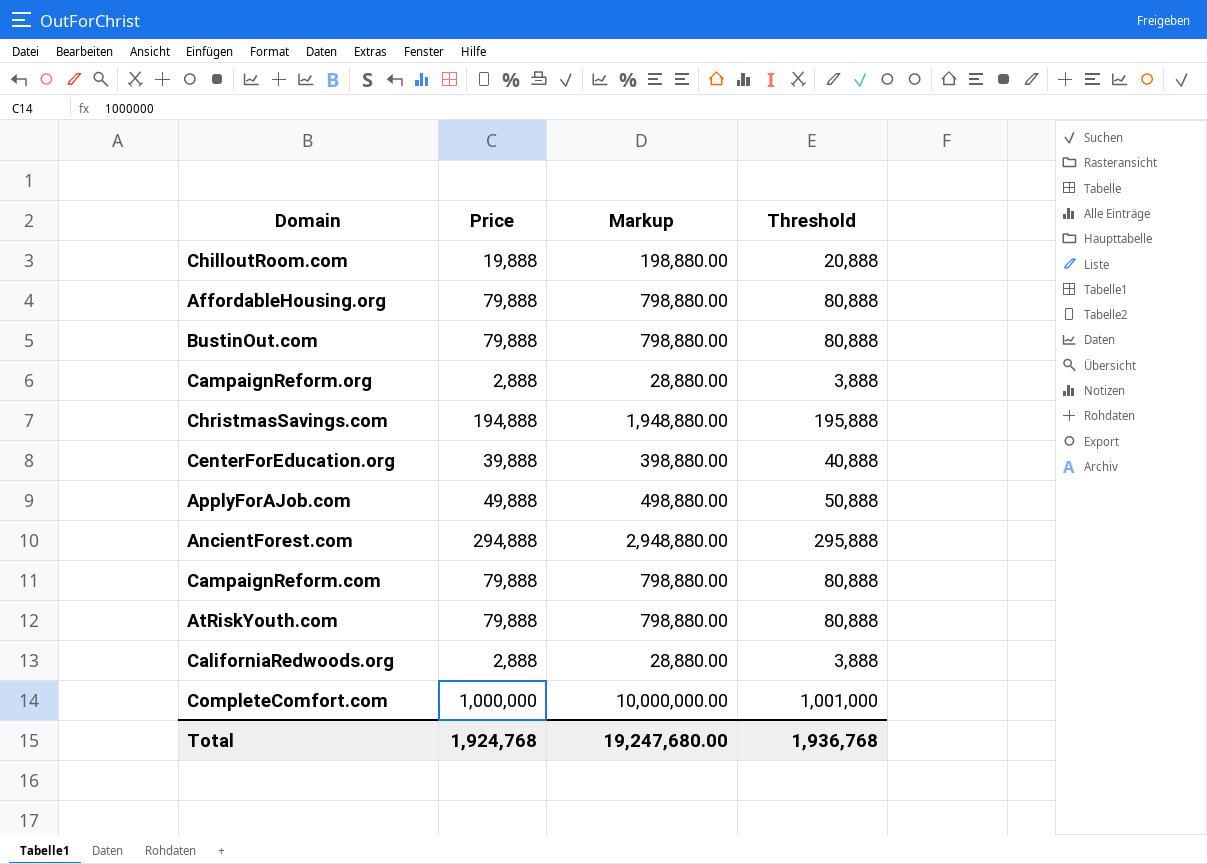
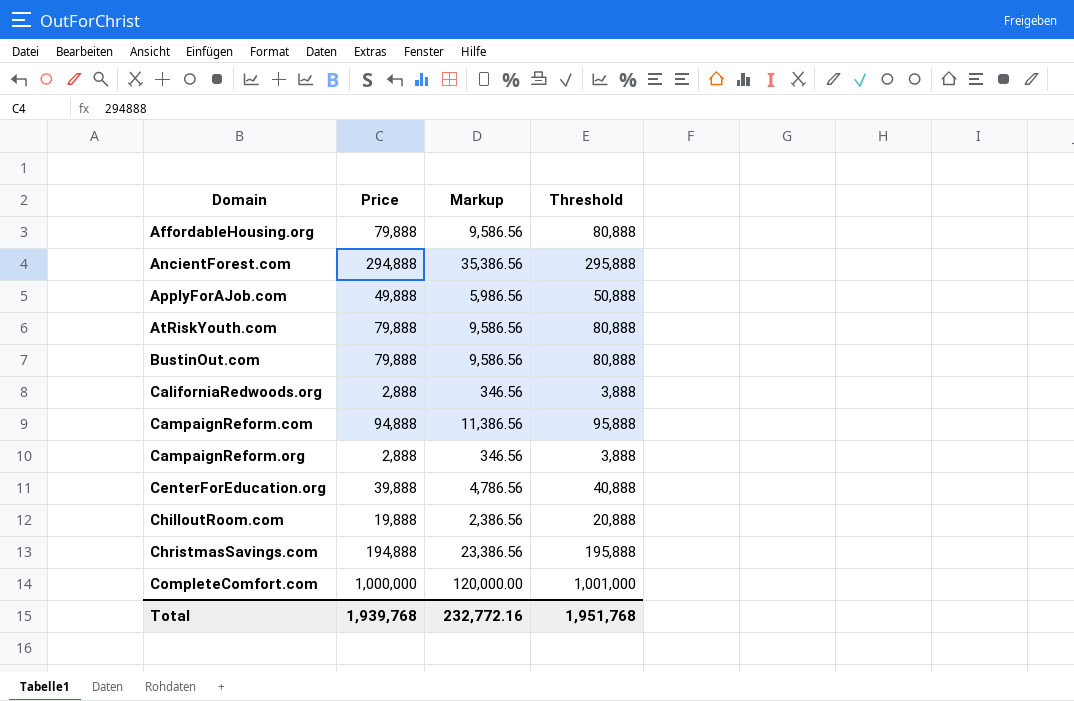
row order: none -> Domain ascending
column Markup | formula: [Price] * 10 -> [Price] * 0.12
CampaignReform.com | Price: 79,888 -> 94,888
CampaignReform.com | Threshold: 80,888 -> 95,888
Total | Price: 1,924,768 -> 1,939,768
Total | Markup: 19,247,680.00 -> 232,772.16
Total | Threshold: 1,936,768 -> 1,951,768

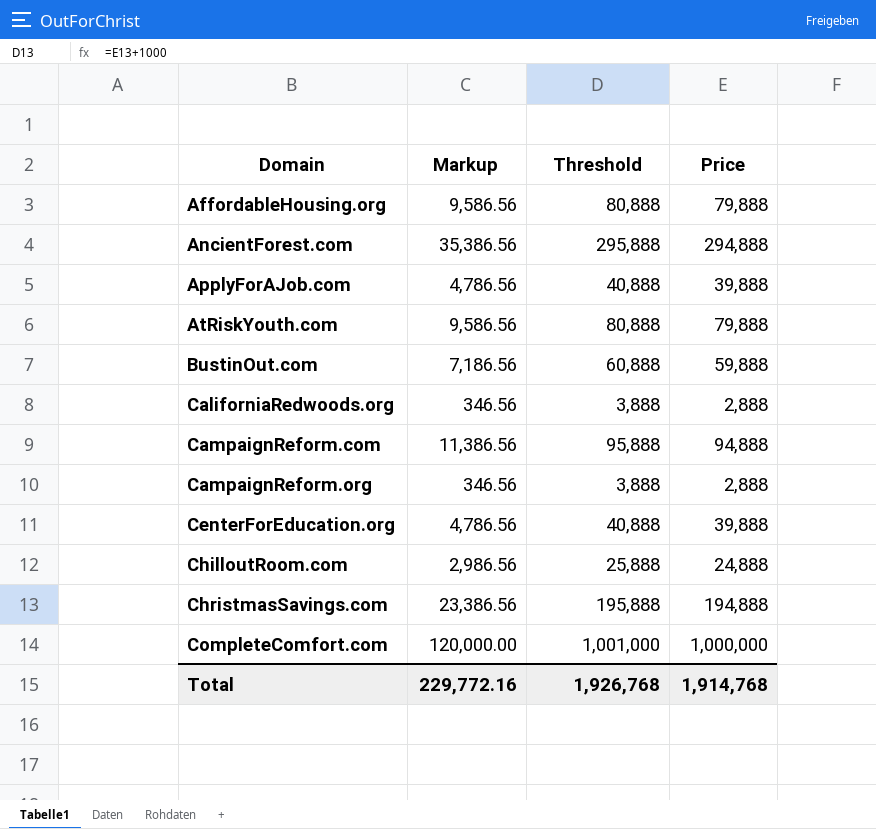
column Price | position: 2 -> 4
ApplyForAJob.com | Markup: 5,986.56 -> 4,786.56
ApplyForAJob.com | Threshold: 50,888 -> 40,888
ApplyForAJob.com | Price: 49,888 -> 39,888
BustinOut.com | Markup: 9,586.56 -> 7,186.56
BustinOut.com | Threshold: 80,888 -> 60,888
BustinOut.com | Price: 79,888 -> 59,888
ChilloutRoom.com | Markup: 2,386.56 -> 2,986.56
ChilloutRoom.com | Threshold: 20,888 -> 25,888
ChilloutRoom.com | Price: 19,888 -> 24,888
Total | Markup: 232,772.16 -> 229,772.16
Total | Threshold: 1,951,768 -> 1,926,768
Total | Price: 1,939,768 -> 1,914,768

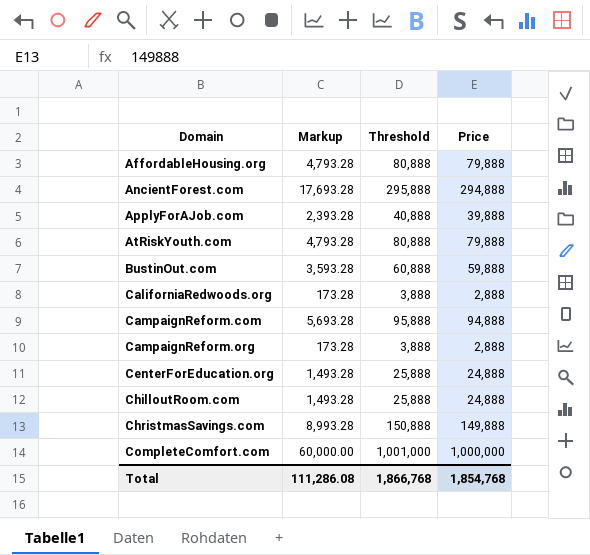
column Markup | formula: [Price] * 0.12 -> [Price] * 0.06
CenterForEducation.org | Threshold: 40,888 -> 25,888
CenterForEducation.org | Price: 39,888 -> 24,888
ChristmasSavings.com | Threshold: 195,888 -> 150,888
ChristmasSavings.com | Price: 194,888 -> 149,888
Total | Markup: 229,772.16 -> 111,286.08
Total | Threshold: 1,926,768 -> 1,866,768
Total | Price: 1,914,768 -> 1,854,768

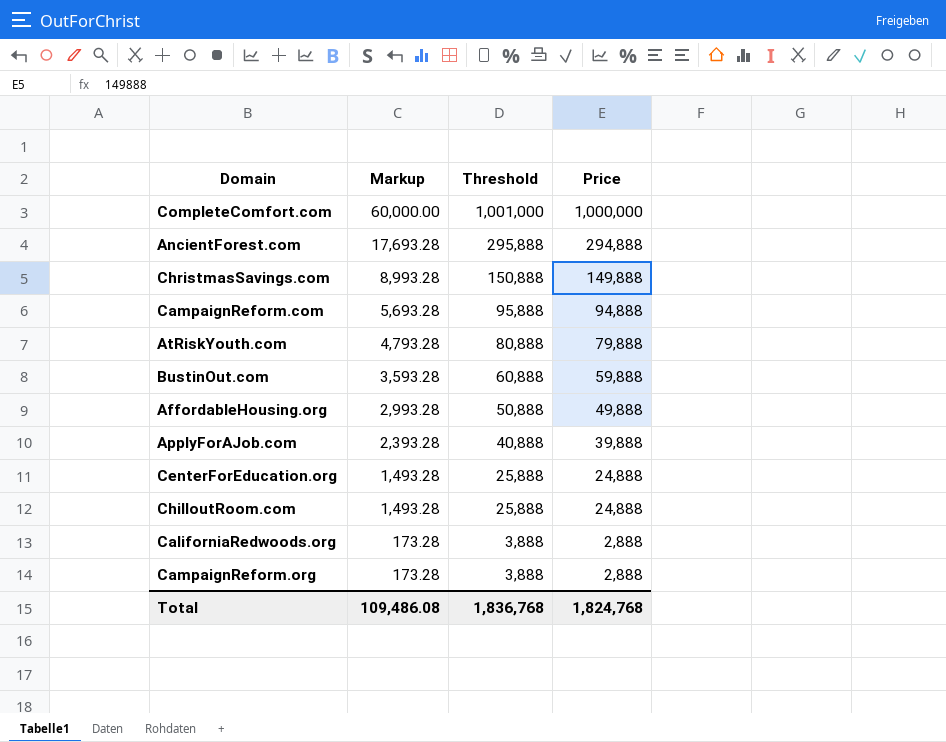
row order: Domain ascending -> Markup descending
AffordableHousing.org | Markup: 4,793.28 -> 2,993.28
AffordableHousing.org | Threshold: 80,888 -> 50,888
AffordableHousing.org | Price: 79,888 -> 49,888
Total | Markup: 111,286.08 -> 109,486.08
Total | Threshold: 1,866,768 -> 1,836,768
Total | Price: 1,854,768 -> 1,824,768

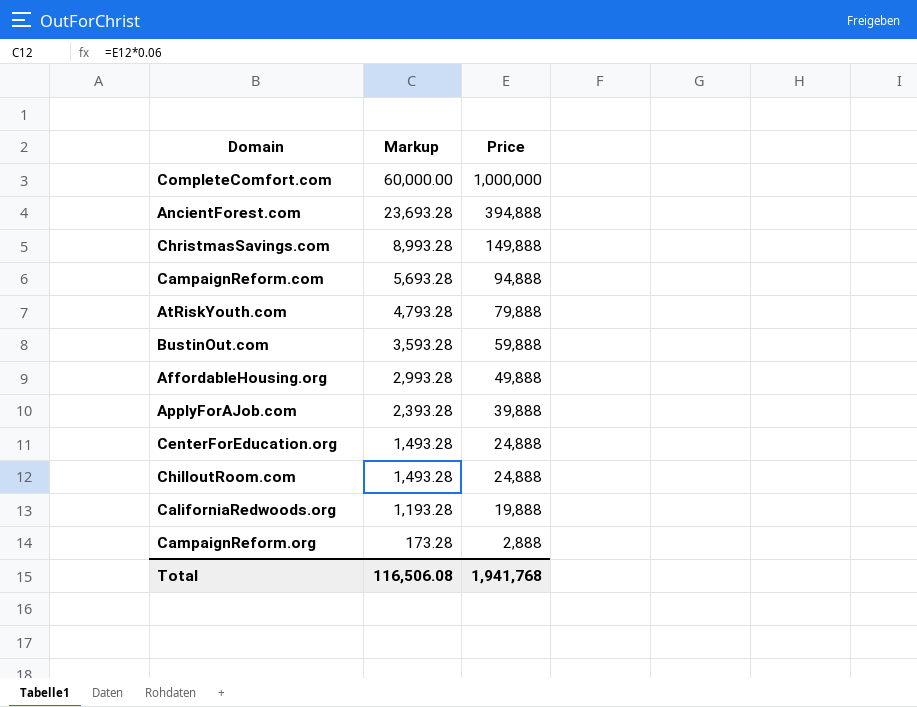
column Threshold | formula: [Price] + 1000 -> none
AncientForest.com | Markup: 17,693.28 -> 23,693.28
AncientForest.com | Price: 294,888 -> 394,888
CaliforniaRedwoods.org | Markup: 173.28 -> 1,193.28
CaliforniaRedwoods.org | Price: 2,888 -> 19,888
Total | Markup: 109,486.08 -> 116,506.08
Total | Price: 1,824,768 -> 1,941,768

